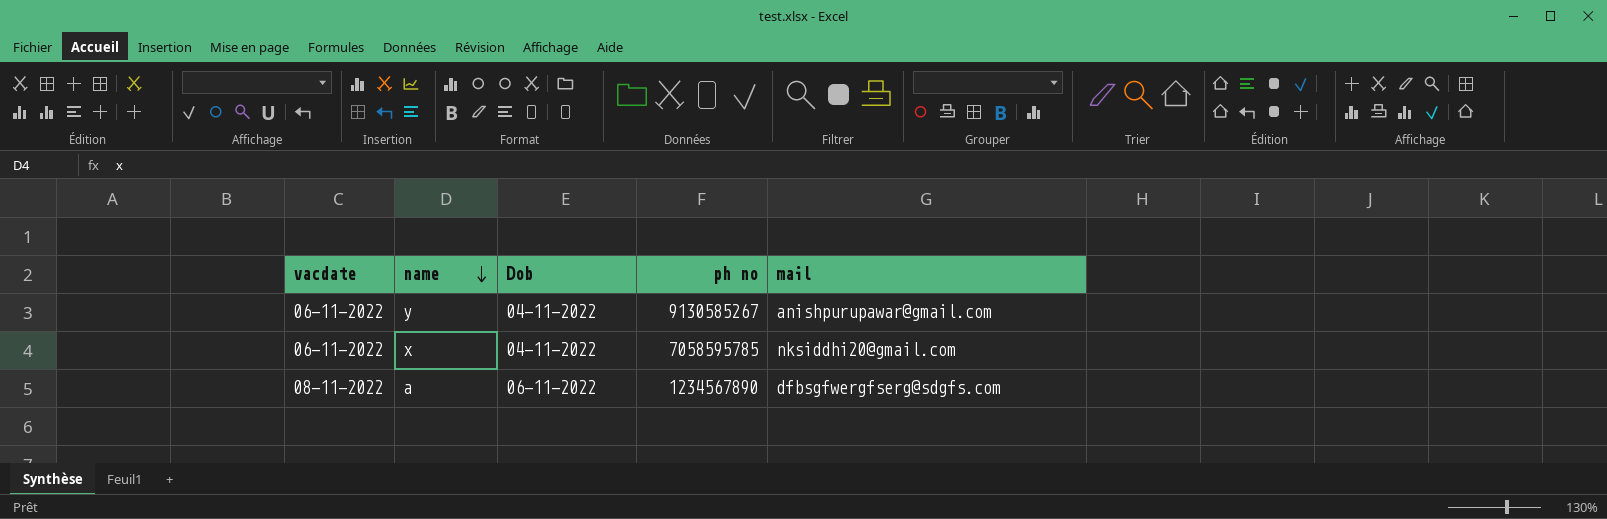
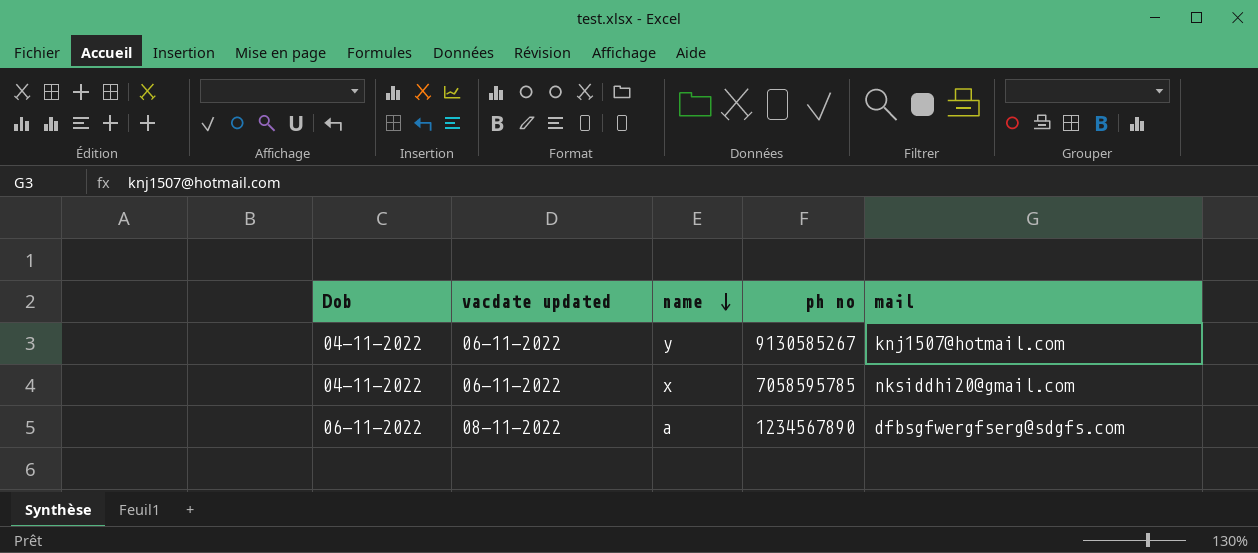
column Dob | position: 3 -> 1
column name: vacdate -> vacdate updated
y | mail: anishpurupawar@gmail.com -> knj1507@hotmail.com

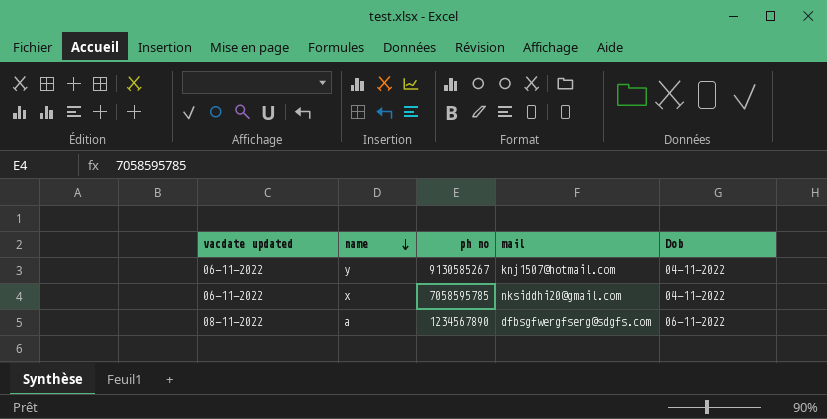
column Dob | position: 1 -> 5

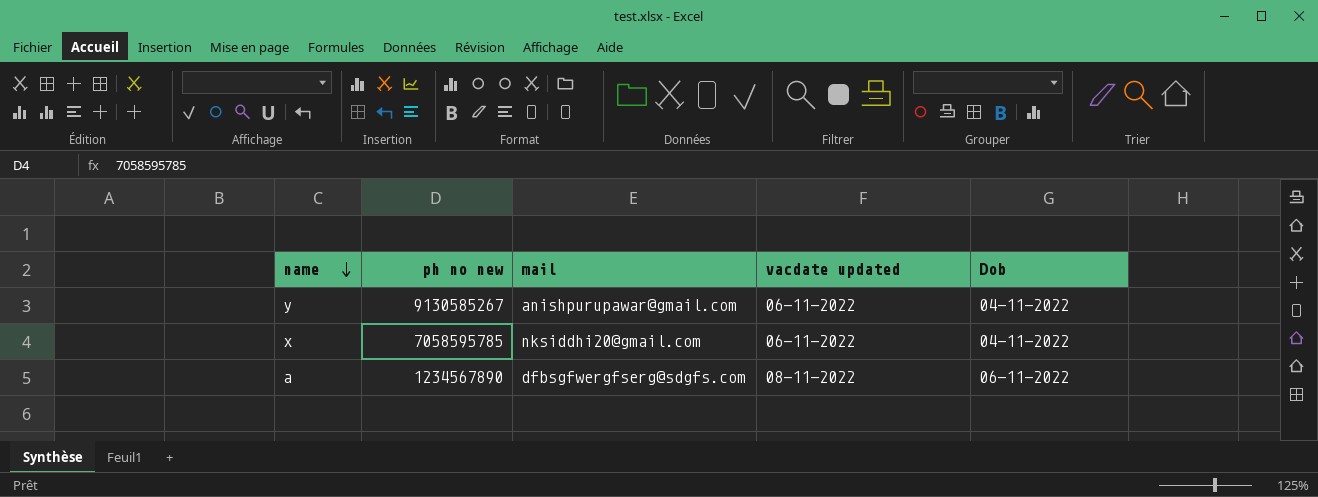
column name: ph no -> ph no new
column vacdate updated | position: 1 -> 4
y | mail: knj1507@hotmail.com -> anishpurupawar@gmail.com

